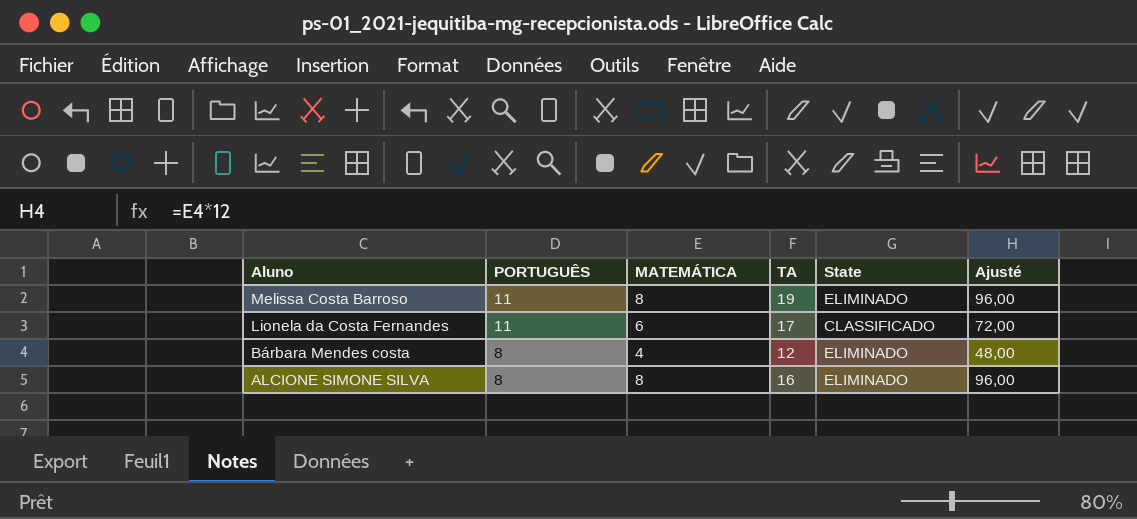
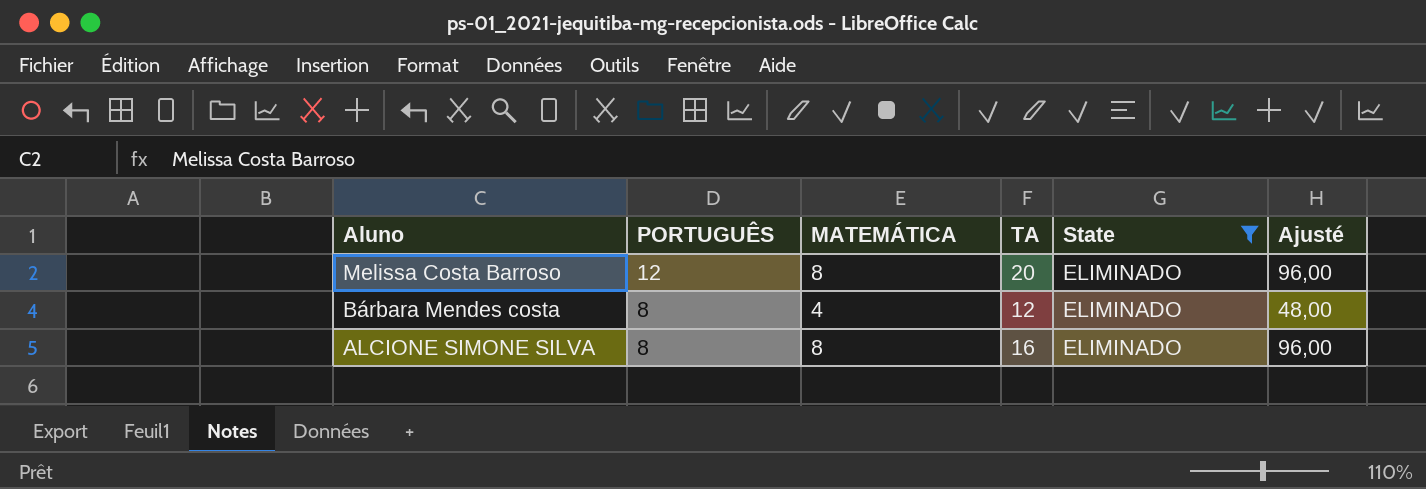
filter: none -> State = ELIMINADO
Melissa Costa Barroso | PORTUGUÊS: 11 -> 12
Melissa Costa Barroso | TA: 19 -> 20

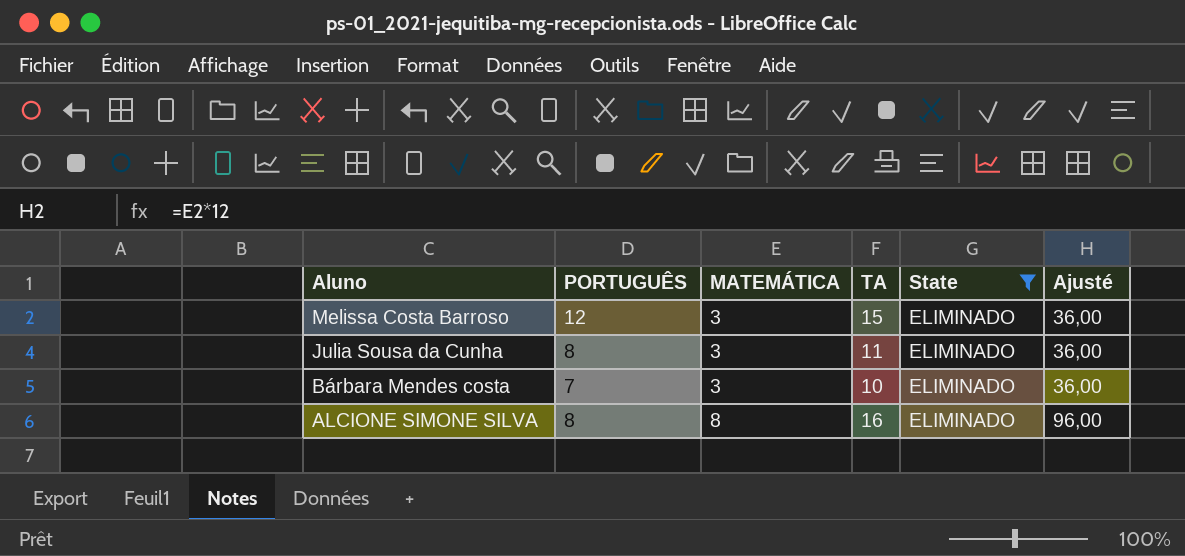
Melissa Costa Barroso | MATEMÁTICA: 8 -> 3
Melissa Costa Barroso | TA: 20 -> 15
Melissa Costa Barroso | Ajusté: 96,00 -> 36,00
row Julia Sousa da Cunha: none -> 8 | 3 | 11 | ELIMINADO | 36,00
Bárbara Mendes costa | PORTUGUÊS: 8 -> 7
Bárbara Mendes costa | MATEMÁTICA: 4 -> 3
Bárbara Mendes costa | TA: 12 -> 10
Bárbara Mendes costa | Ajusté: 48,00 -> 36,00

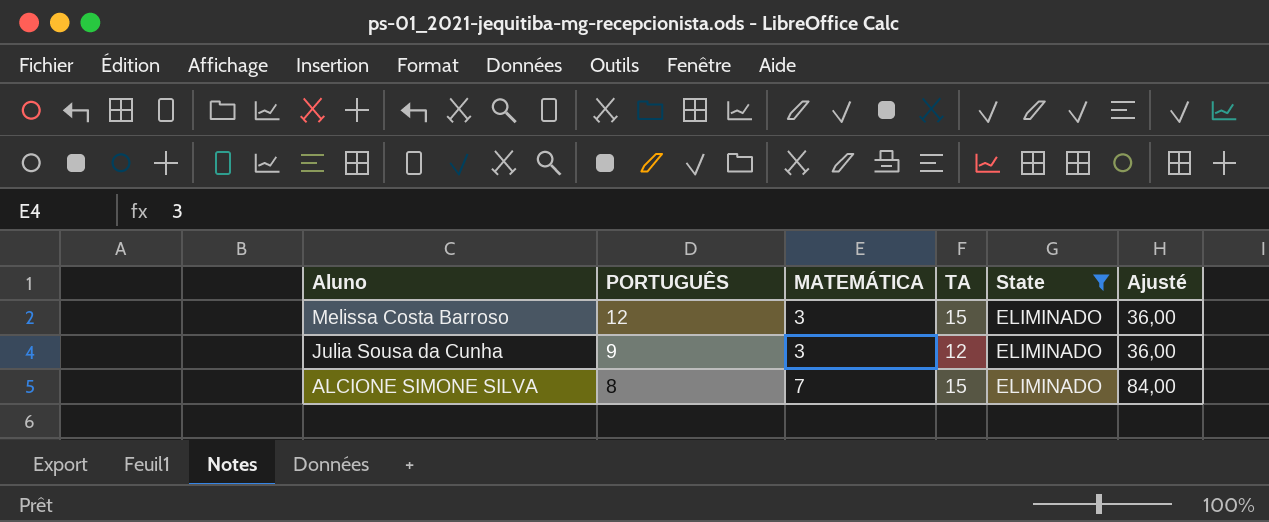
row Bárbara Mendes costa: 7 | 3 | 10 | ELIMINADO | 36,00 -> none
Julia Sousa da Cunha | PORTUGUÊS: 8 -> 9
Julia Sousa da Cunha | TA: 11 -> 12
ALCIONE SIMONE SILVA | MATEMÁTICA: 8 -> 7
ALCIONE SIMONE SILVA | TA: 16 -> 15
ALCIONE SIMONE SILVA | Ajusté: 96,00 -> 84,00

